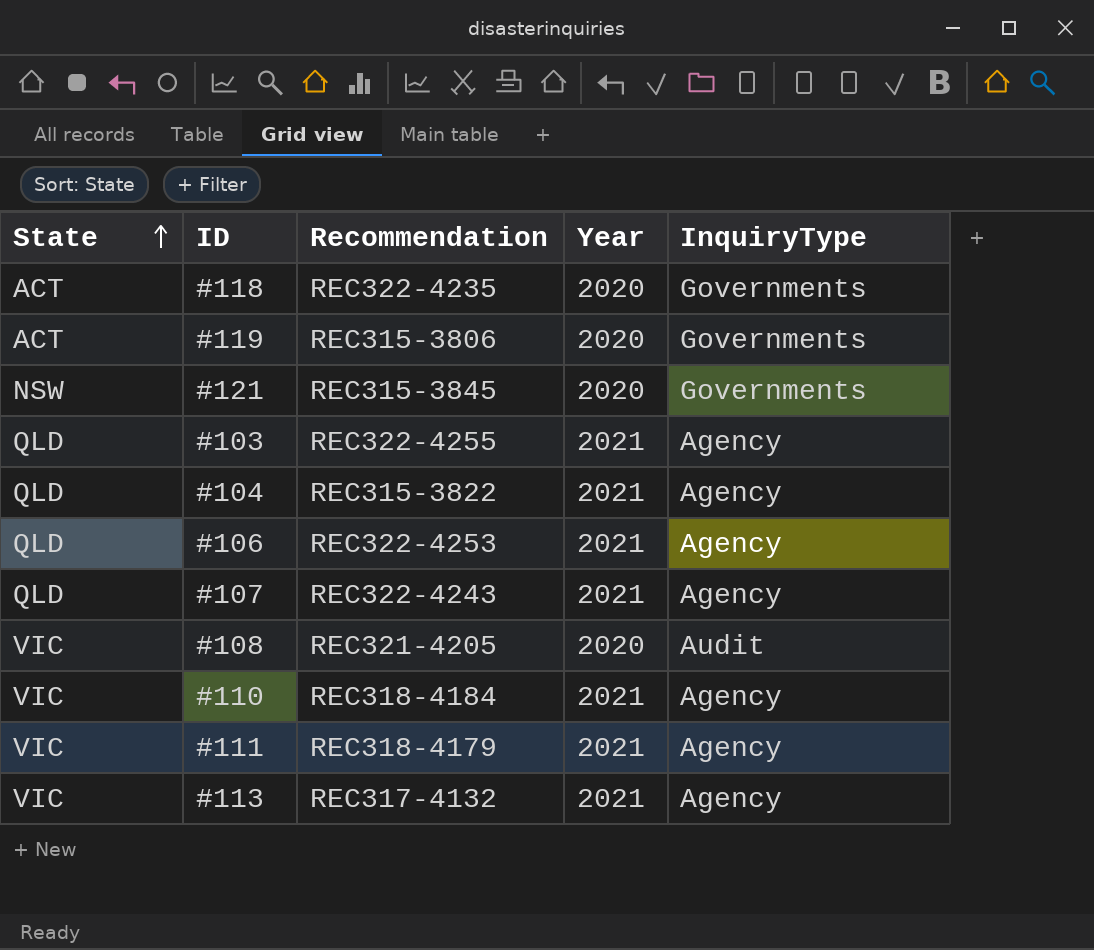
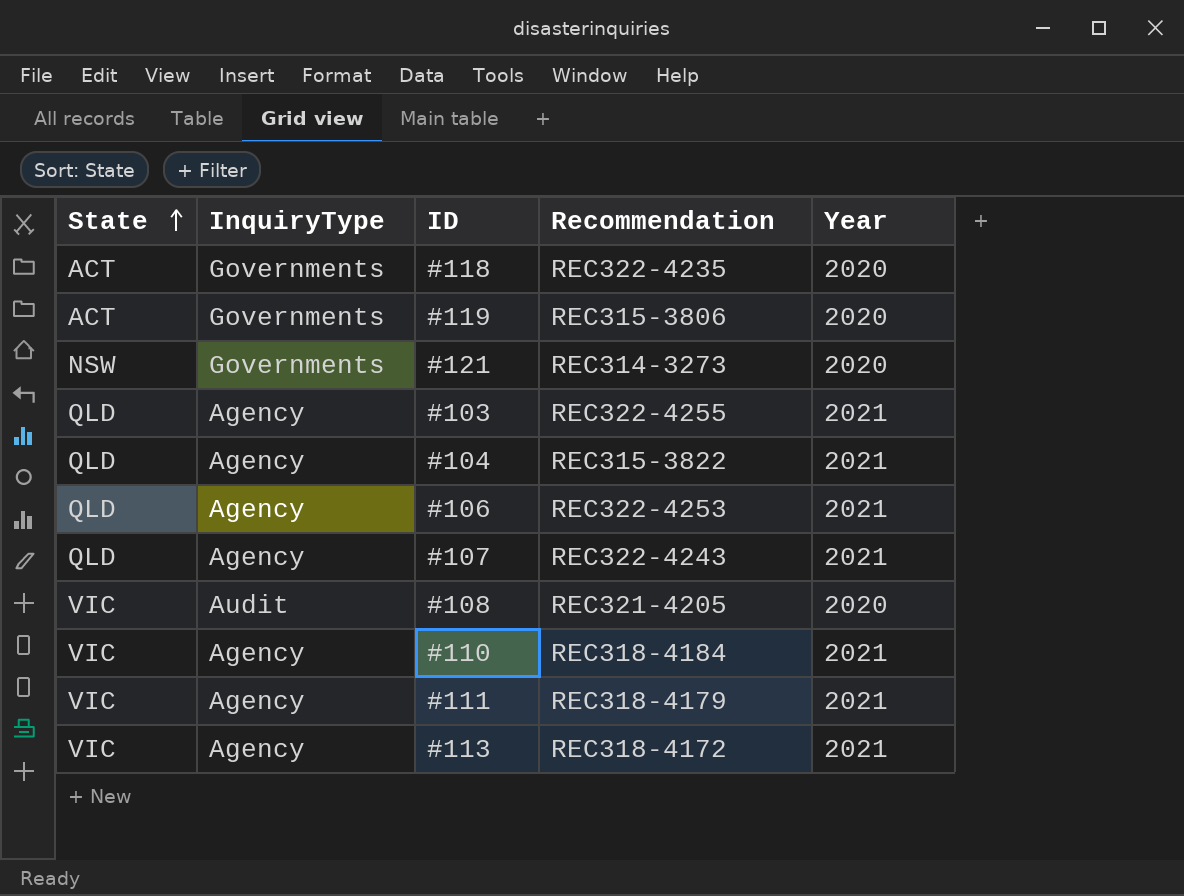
column InquiryType | position: 5 -> 2
#121 | Recommendation: REC315-3845 -> REC314-3273
#113 | Recommendation: REC317-4132 -> REC318-4172

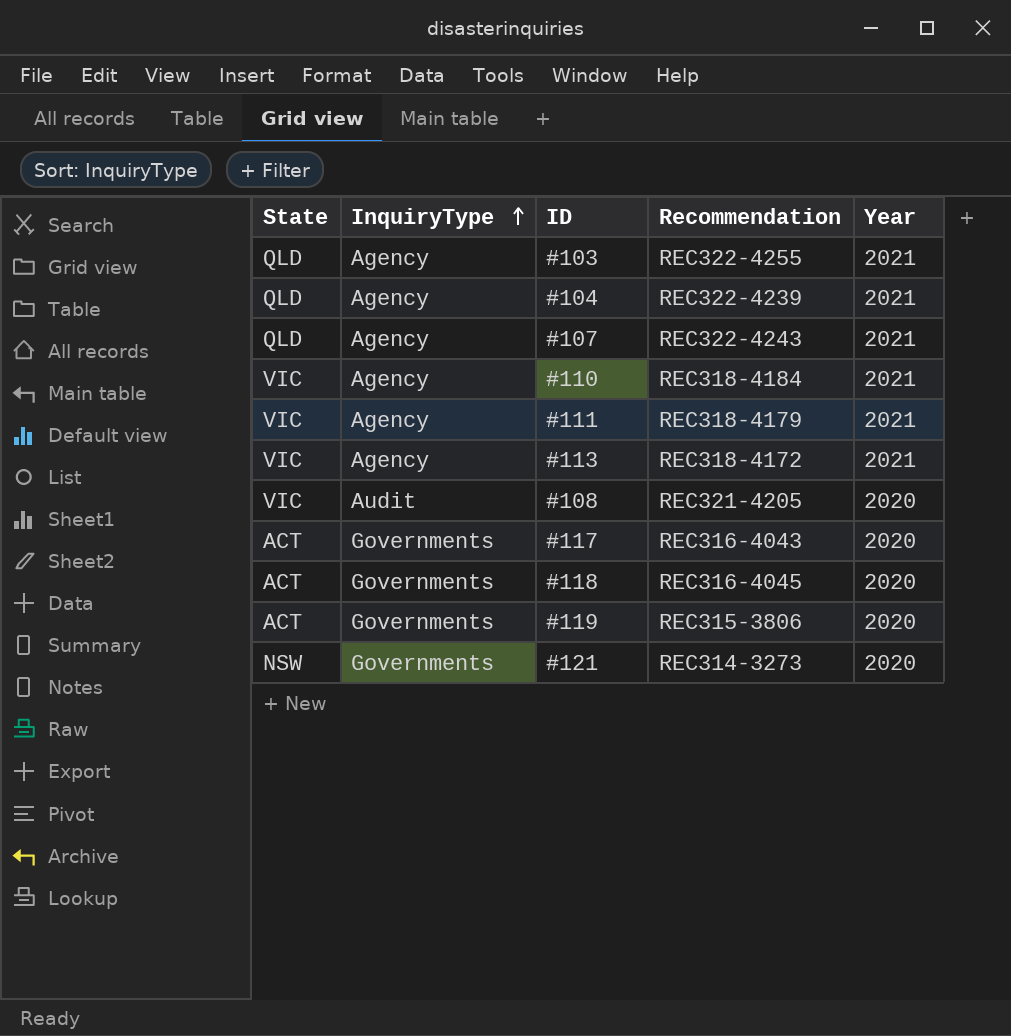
row order: State ascending -> InquiryType ascending
row #106: QLD | Agency | REC322-4253 | 2021 -> none
#104 | Recommendation: REC315-3822 -> REC322-4239
row #117: none -> ACT | Governments | REC316-4043 | 2020
#118 | Recommendation: REC322-4235 -> REC316-4045

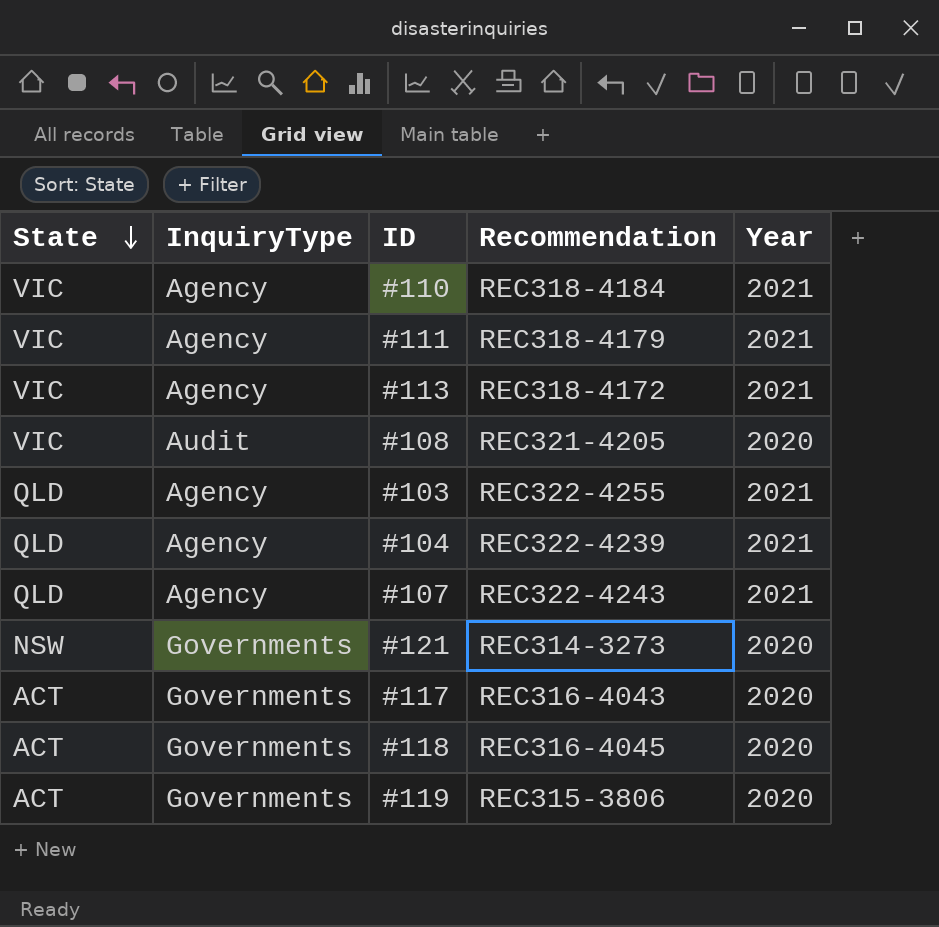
row order: InquiryType ascending -> State descending

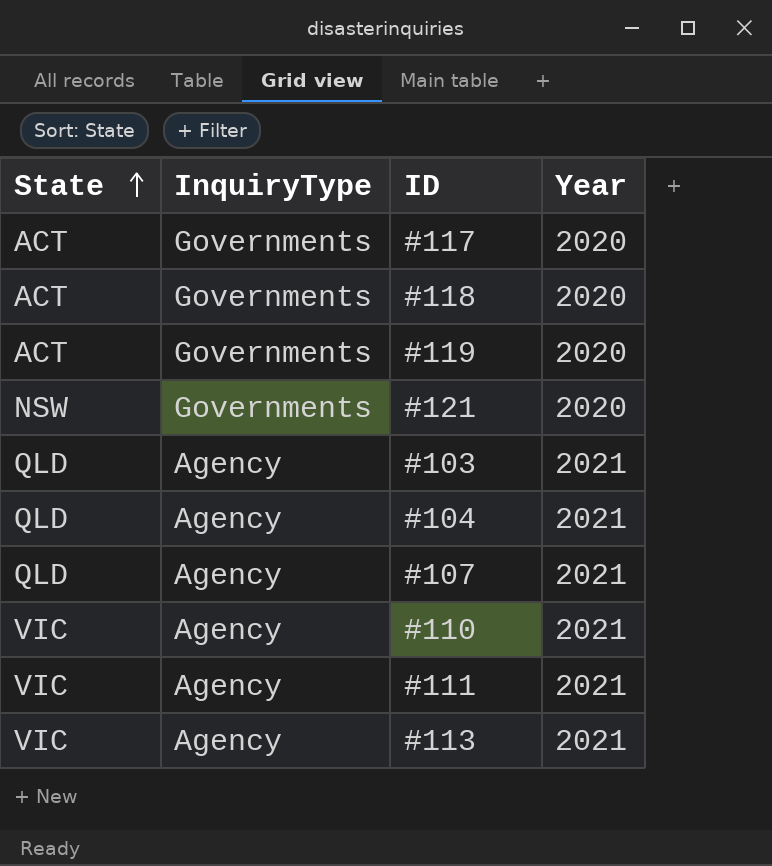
row order: State descending -> State ascending
column Recommendation | position: 4 -> none
row #108: VIC | Audit | REC321-4205 | 2020 -> none

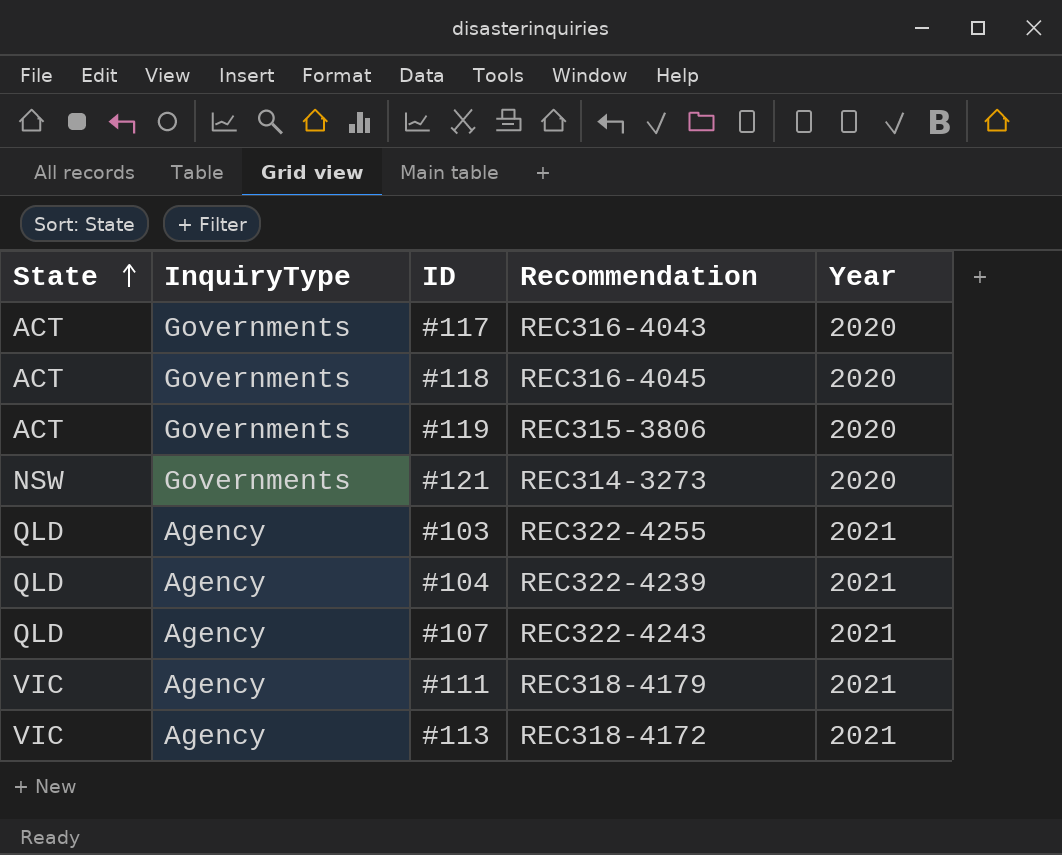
column Recommendation | position: none -> 4
row #110: VIC | Agency | 2021 -> none

